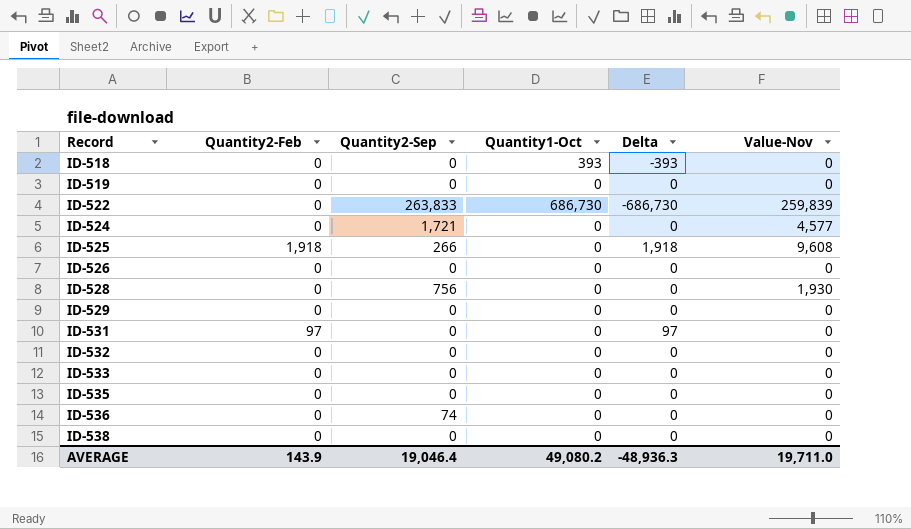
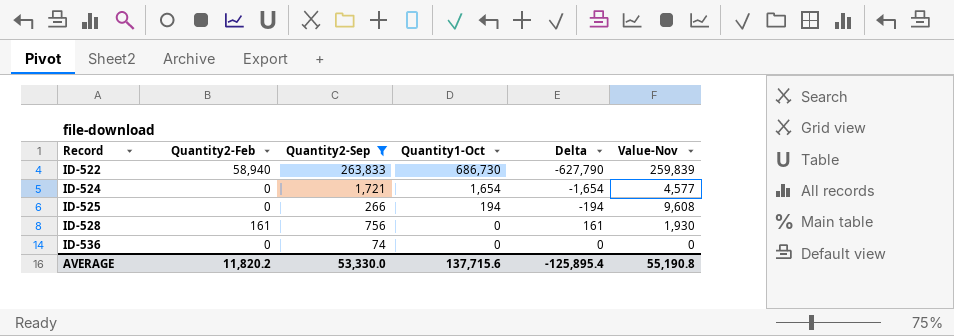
filter: none -> Quantity2-Sep != 0
ID-522 | Quantity2-Feb: 0 -> 58,940
ID-522 | Delta: -686,730 -> -627,790
ID-524 | Quantity1-Oct: 0 -> 1,654
ID-524 | Delta: 0 -> -1,654
ID-525 | Quantity2-Feb: 1,918 -> 0
ID-525 | Quantity1-Oct: 0 -> 194
ID-525 | Delta: 1,918 -> -194
ID-528 | Quantity2-Feb: 0 -> 161
ID-528 | Delta: 0 -> 161
AVERAGE | Quantity2-Feb: 143.9 -> 11,820.2
AVERAGE | Quantity2-Sep: 19,046.4 -> 53,330.0
AVERAGE | Quantity1-Oct: 49,080.2 -> 137,715.6
AVERAGE | Delta: -48,936.3 -> -125,895.4
AVERAGE | Value-Nov: 19,711.0 -> 55,190.8

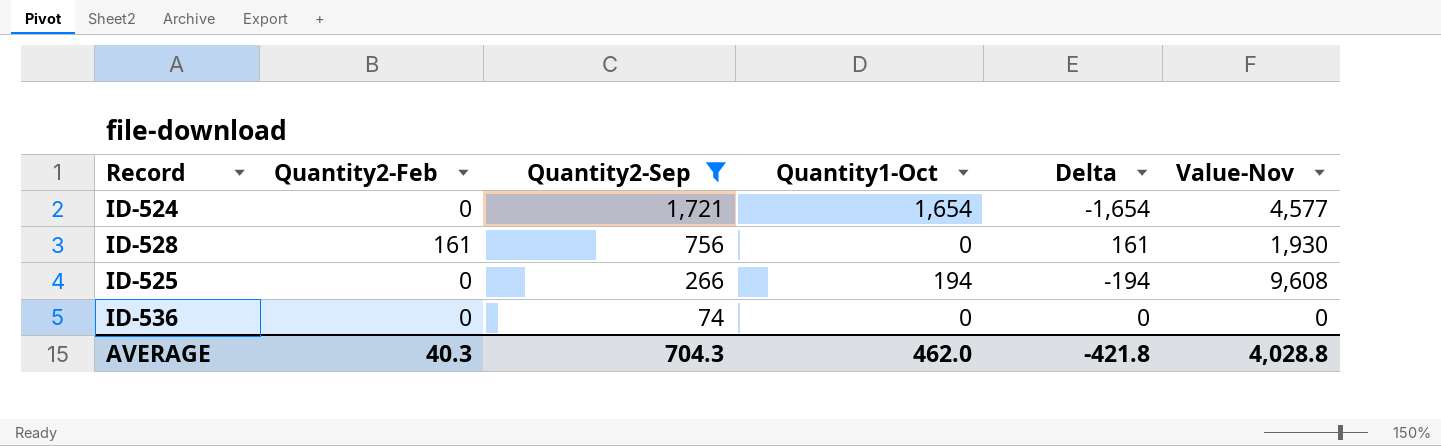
row order: Record ascending -> Quantity2-Sep descending
row ID-522: 58,940 | 263,833 | 686,730 | -627,790 | 259,839 -> none
AVERAGE | Quantity2-Feb: 11,820.2 -> 40.3
AVERAGE | Quantity2-Sep: 53,330.0 -> 704.3
AVERAGE | Quantity1-Oct: 137,715.6 -> 462.0
AVERAGE | Delta: -125,895.4 -> -421.8
AVERAGE | Value-Nov: 55,190.8 -> 4,028.8

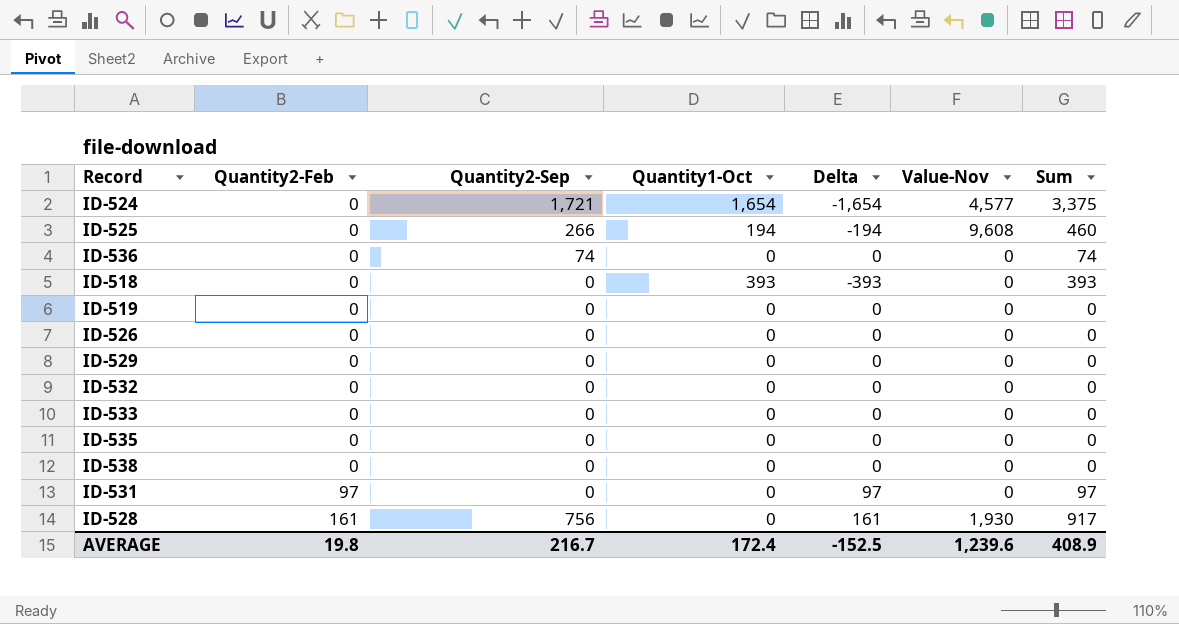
filter: Quantity2-Sep != 0 -> none
row order: Quantity2-Sep descending -> Quantity2-Feb ascending
column Sum | formula: none -> [Quantity2-Feb] + [Quantity2-Sep] + [Quantity1-Oct]
AVERAGE | Quantity2-Feb: 40.3 -> 19.8
AVERAGE | Quantity2-Sep: 704.3 -> 216.7
AVERAGE | Quantity1-Oct: 462.0 -> 172.4
AVERAGE | Delta: -421.8 -> -152.5
AVERAGE | Value-Nov: 4,028.8 -> 1,239.6

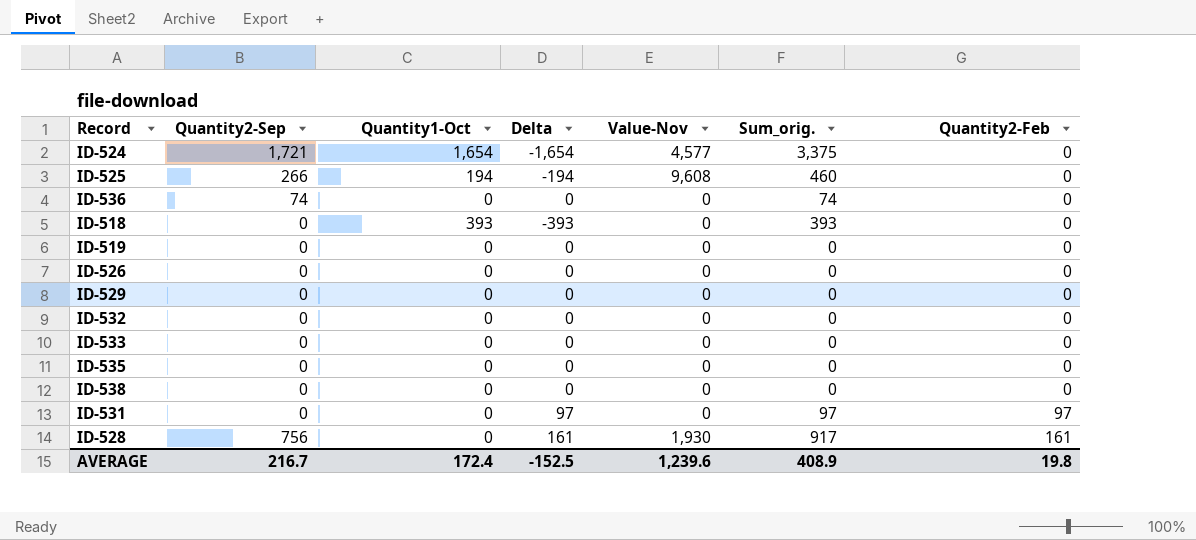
column name: Sum -> Sum_orig.
column Quantity2-Feb | position: 2 -> 7

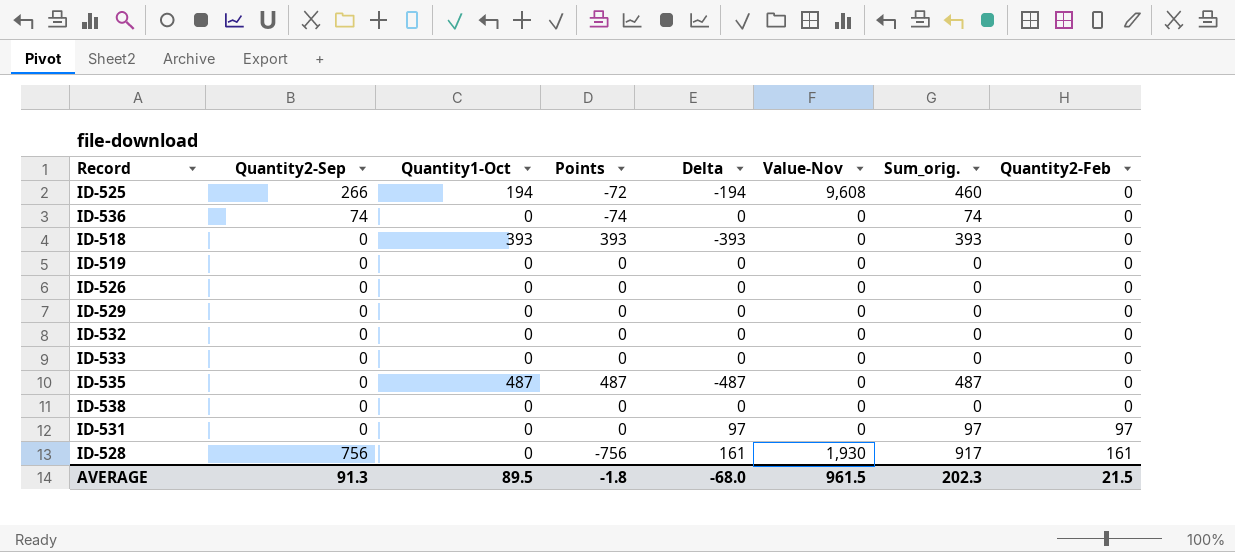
column Points | formula: none -> [Quantity1-Oct] - [Quantity2-Sep]
row ID-524: 1,721 | 1,654 | -1,654 | 4,577 | 3,375 | 0 -> none
ID-535 | Quantity1-Oct: 0 -> 487
ID-535 | Delta: 0 -> -487
ID-535 | Sum_orig.: 0 -> 487
AVERAGE | Quantity2-Sep: 216.7 -> 91.3
AVERAGE | Quantity1-Oct: 172.4 -> 89.5
AVERAGE | Delta: -152.5 -> -68.0
AVERAGE | Value-Nov: 1,239.6 -> 961.5
AVERAGE | Sum_orig.: 408.9 -> 202.3
AVERAGE | Quantity2-Feb: 19.8 -> 21.5

